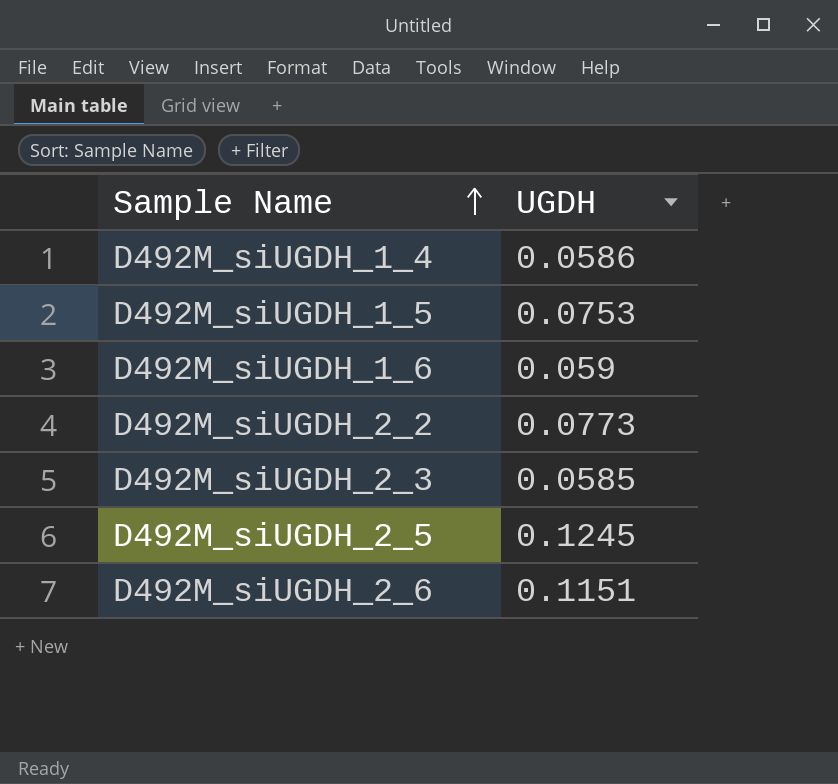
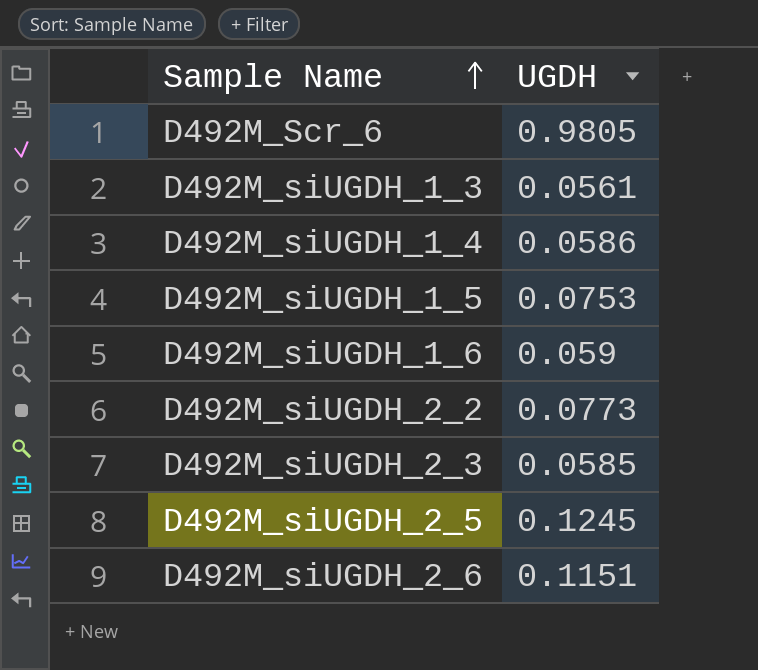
row D492M_Scr_6: none -> 0.9805
row D492M_siUGDH_1_3: none -> 0.0561

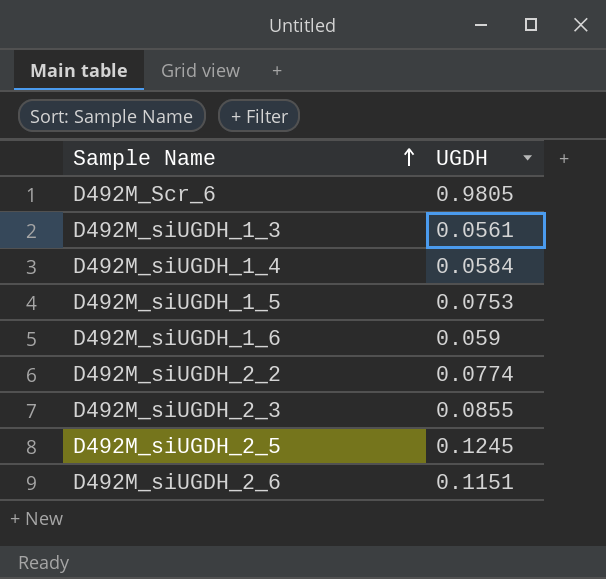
D492M_siUGDH_1_4 | UGDH: 0.0586 -> 0.0584
D492M_siUGDH_2_2 | UGDH: 0.0773 -> 0.0774
D492M_siUGDH_2_3 | UGDH: 0.0585 -> 0.0855

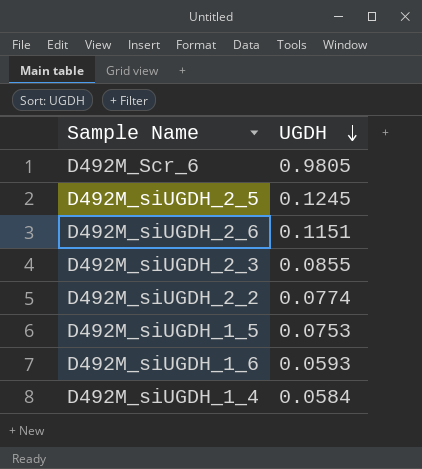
row order: Sample Name ascending -> UGDH descending
row D492M_siUGDH_1_3: 0.0561 -> none
D492M_siUGDH_1_6 | UGDH: 0.059 -> 0.0593

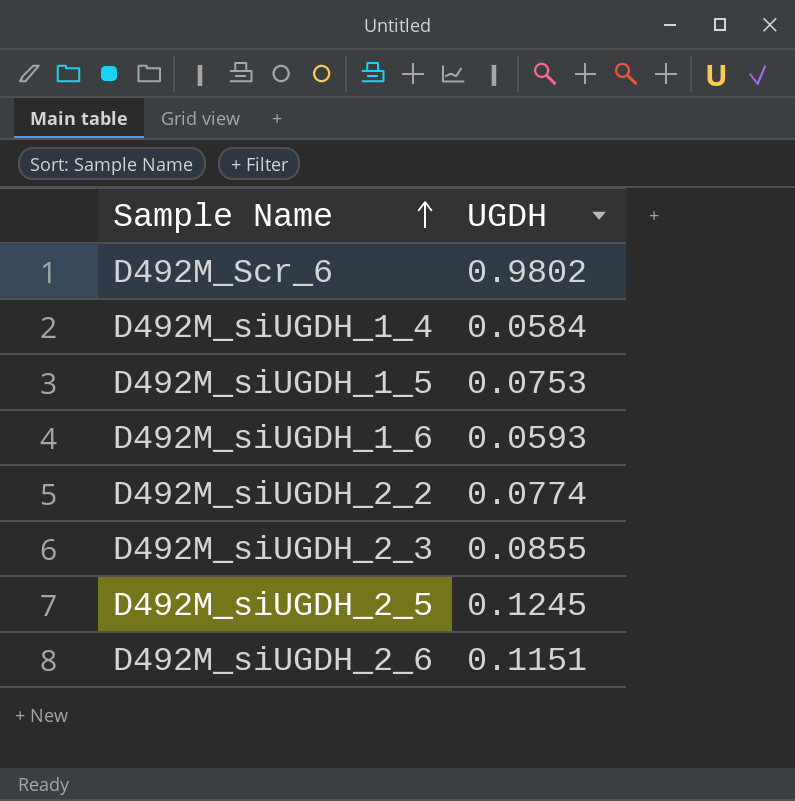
row order: UGDH descending -> Sample Name ascending
D492M_Scr_6 | UGDH: 0.9805 -> 0.9802

